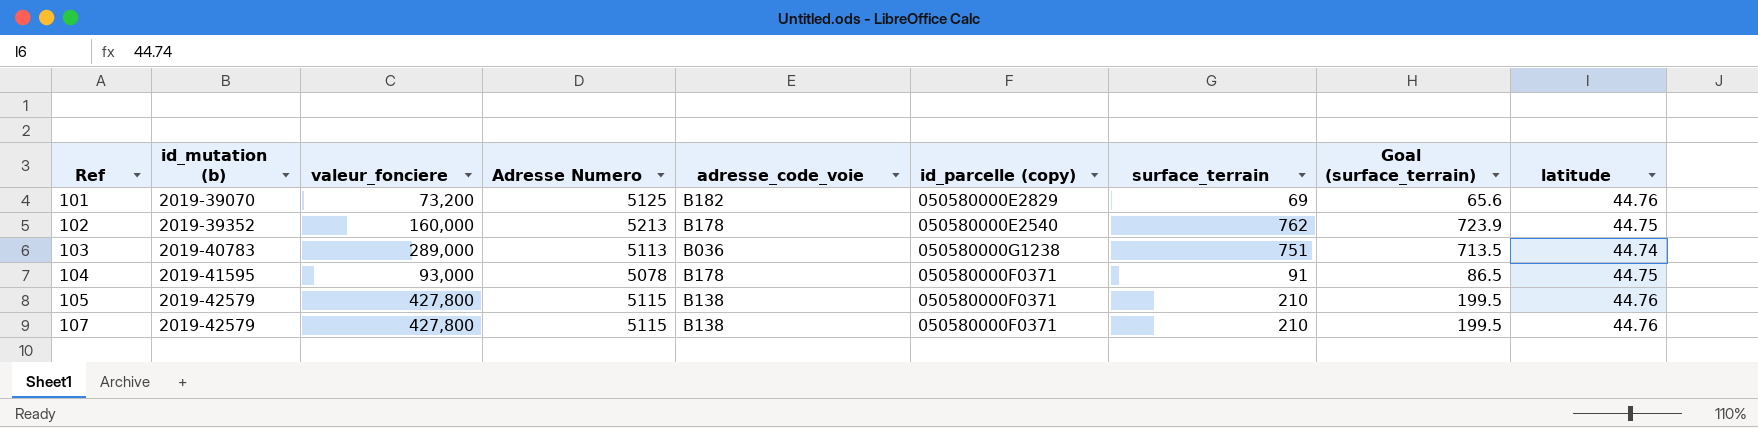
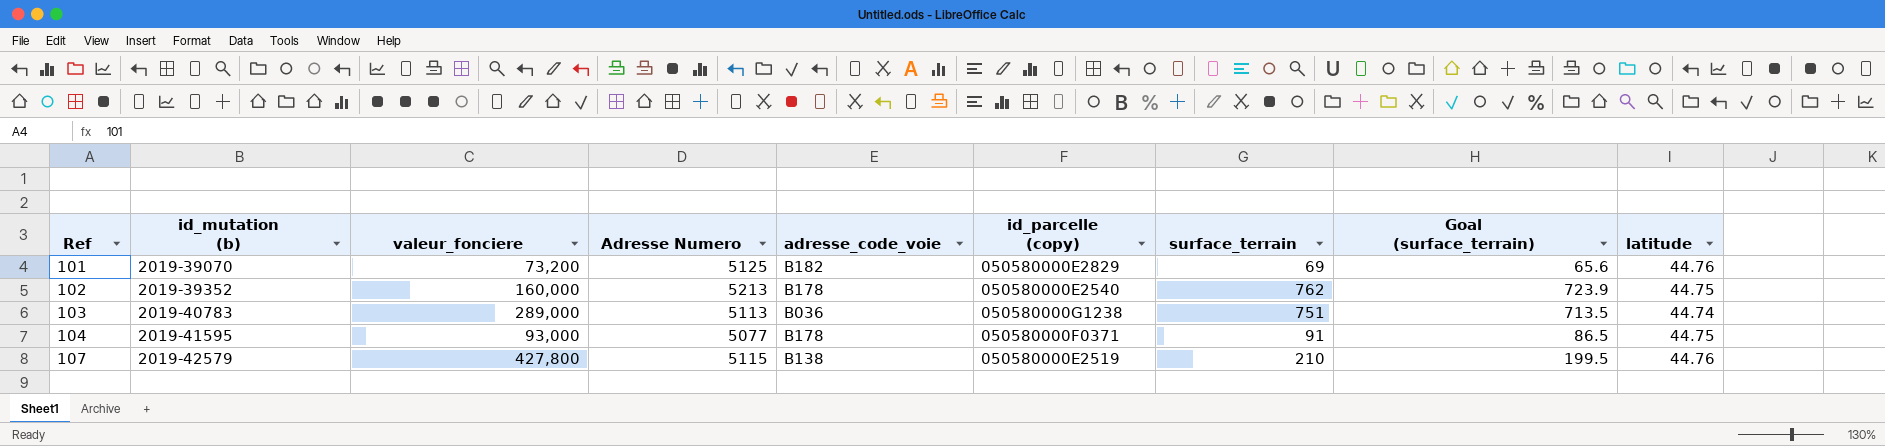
row 105: 2019-42579 | 427,800 | 5115 | B138 | 050580000F0371 | 210 | 199.5 | 44.76 -> none
104 | Adresse Numero: 5078 -> 5077
107 | id_parcelle (copy): 050580000F0371 -> 050580000E2519

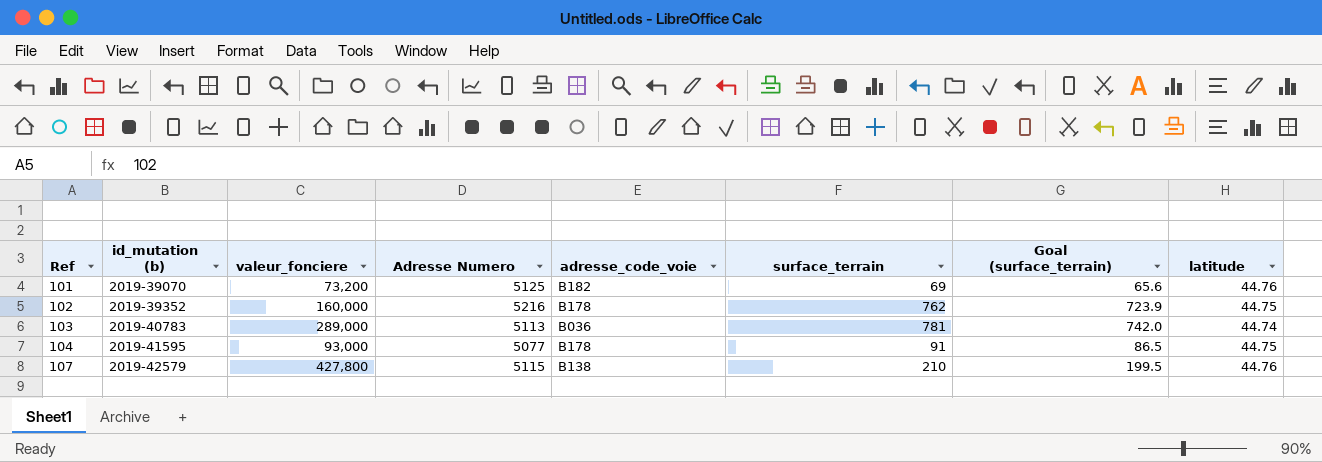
column id_parcelle (copy) | position: 6 -> none
102 | Adresse Numero: 5213 -> 5216
103 | surface_terrain: 751 -> 781
103 | Goal (surface_terrain): 713.5 -> 742.0

